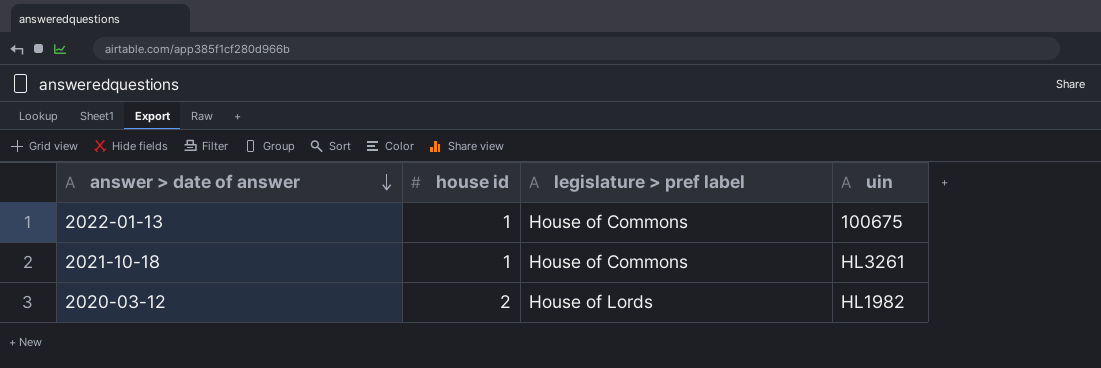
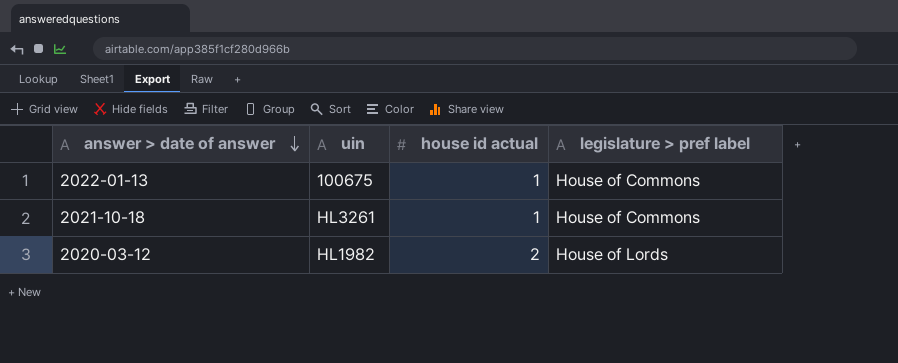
column uin | position: 4 -> 2
column name: house id -> house id actual

